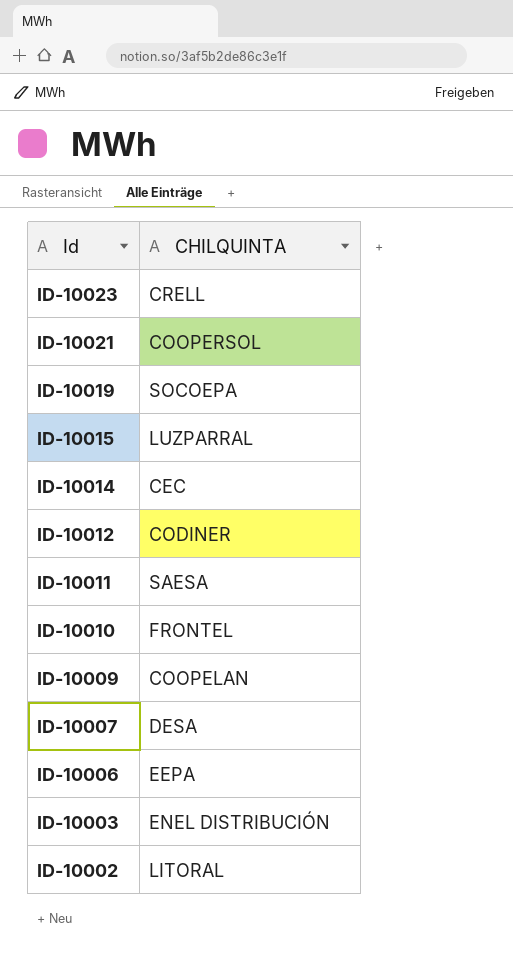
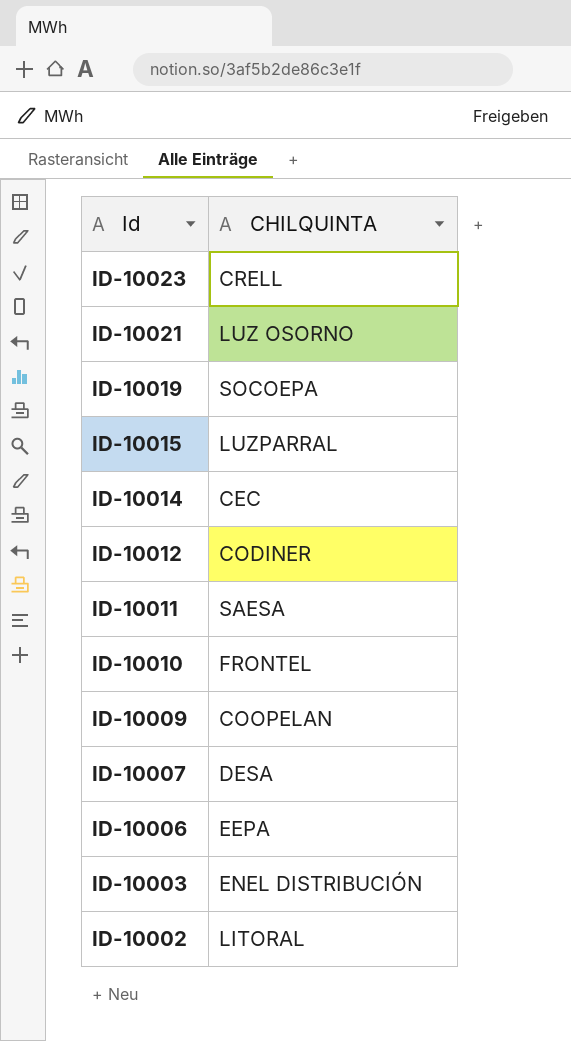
ID-10021 | CHILQUINTA: COOPERSOL -> LUZ OSORNO

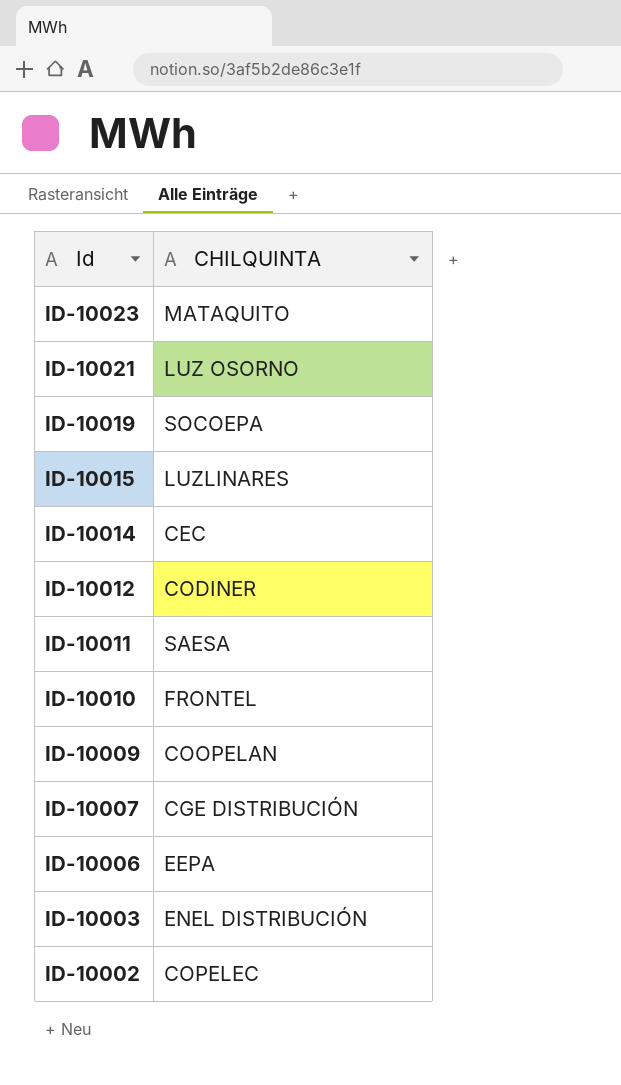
ID-10023 | CHILQUINTA: CRELL -> MATAQUITO
ID-10015 | CHILQUINTA: LUZPARRAL -> LUZLINARES
ID-10007 | CHILQUINTA: DESA -> CGE DISTRIBUCIÓN
ID-10002 | CHILQUINTA: LITORAL -> COPELEC

